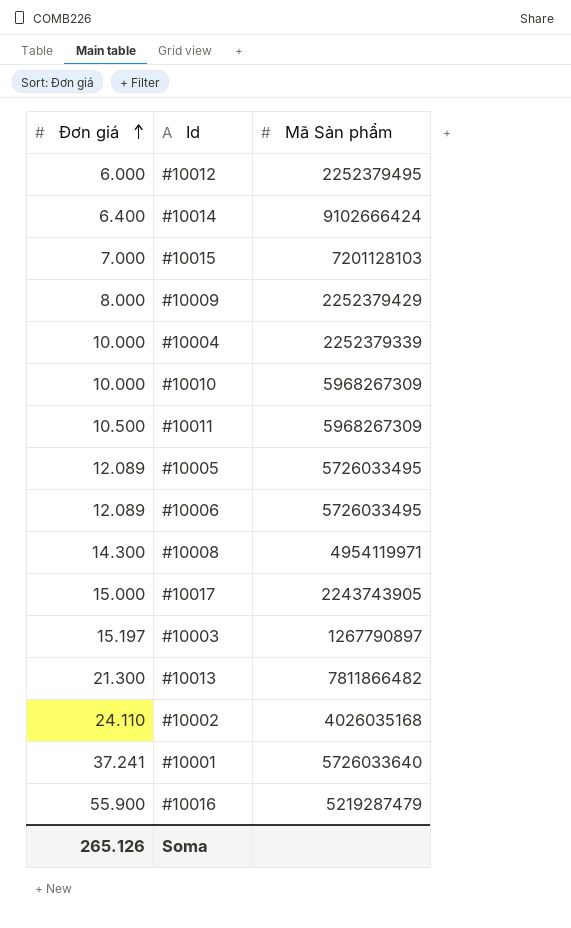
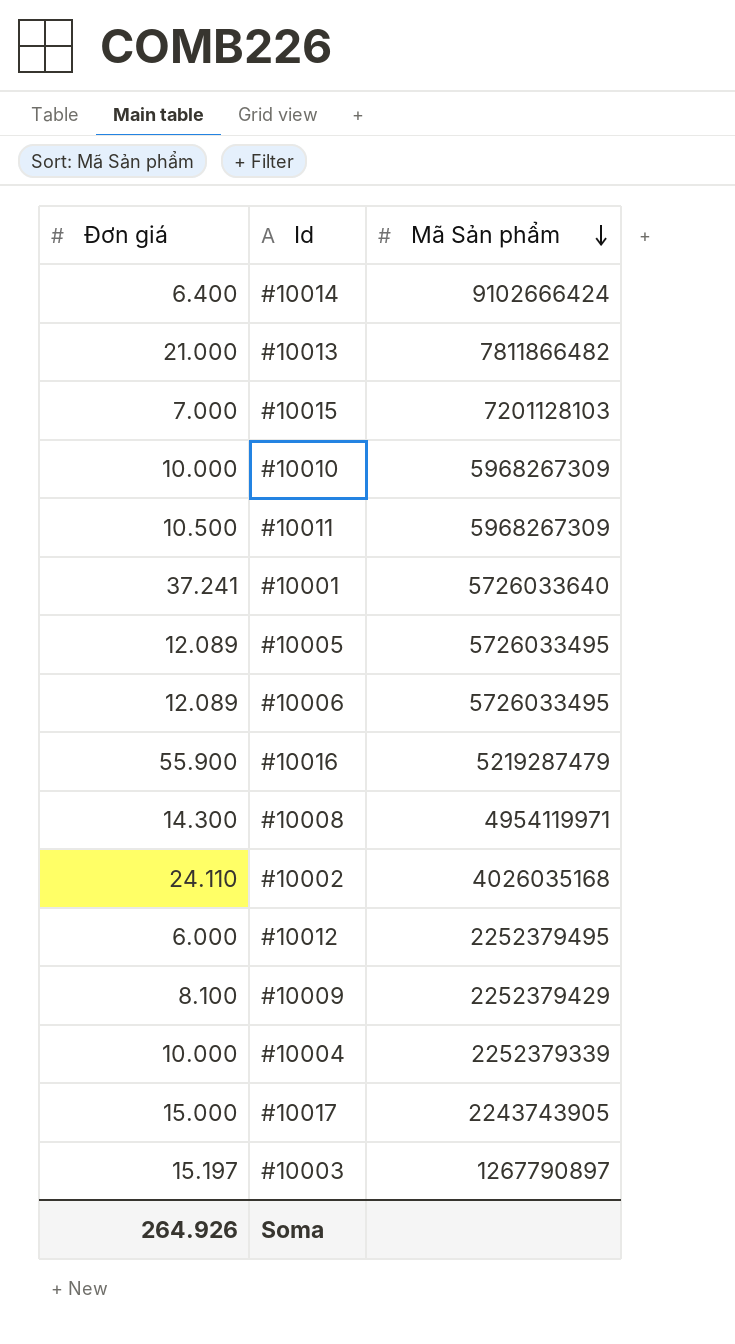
row order: Đơn giá ascending -> Mã Sản phẩm descending
#10013 | Đơn giá: 21.300 -> 21.000
#10009 | Đơn giá: 8.000 -> 8.100
Soma | Đơn giá: 265.126 -> 264.926

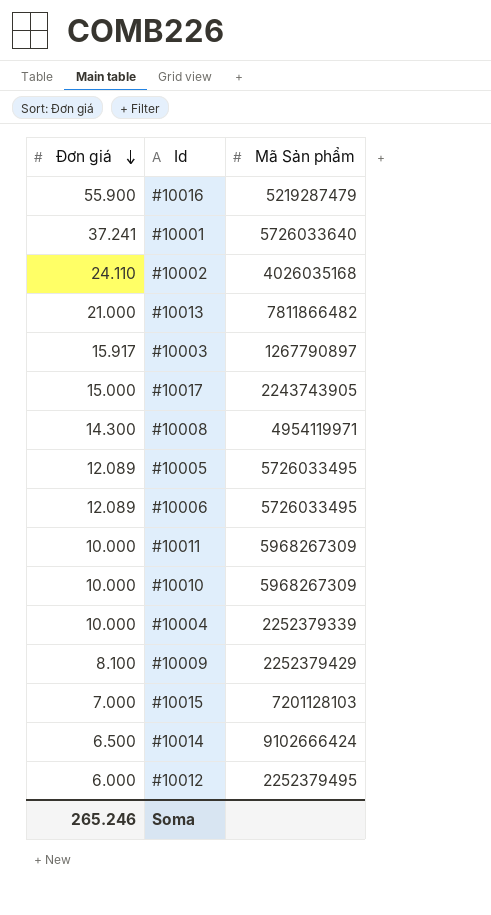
row order: Mã Sản phẩm descending -> Đơn giá descending
#10003 | Đơn giá: 15.197 -> 15.917
#10011 | Đơn giá: 10.500 -> 10.000
#10014 | Đơn giá: 6.400 -> 6.500
Soma | Đơn giá: 264.926 -> 265.246

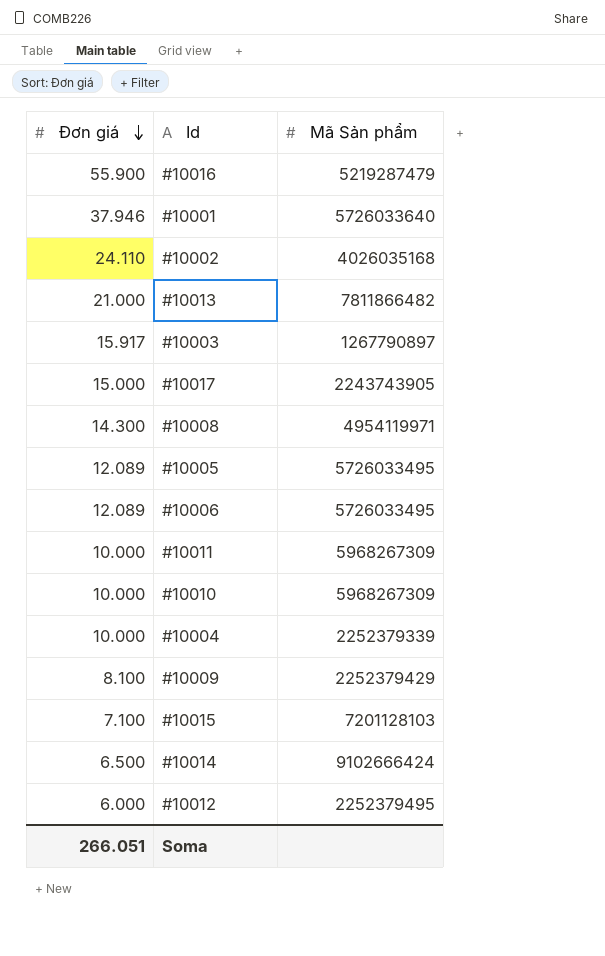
#10001 | Đơn giá: 37.241 -> 37.946
#10015 | Đơn giá: 7.000 -> 7.100
Soma | Đơn giá: 265.246 -> 266.051

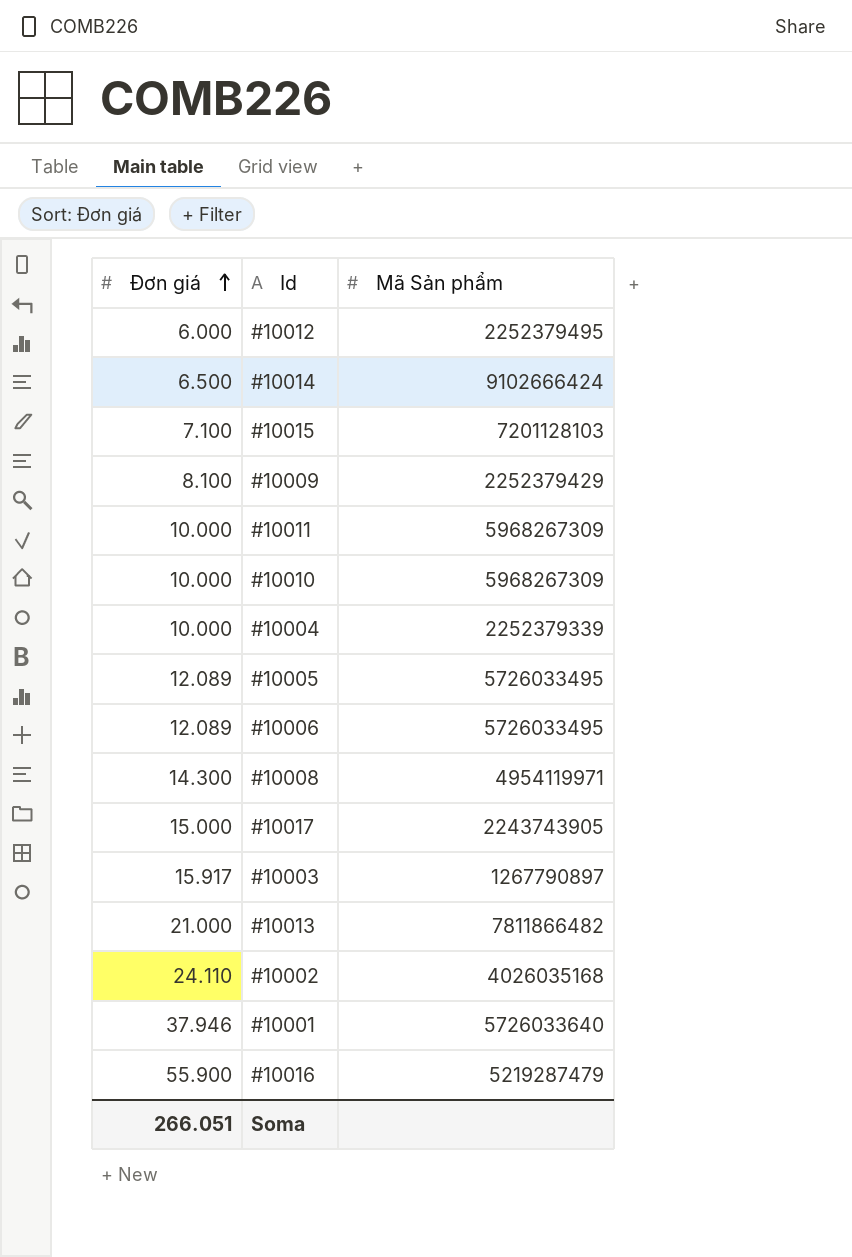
row order: Đơn giá descending -> Đơn giá ascending

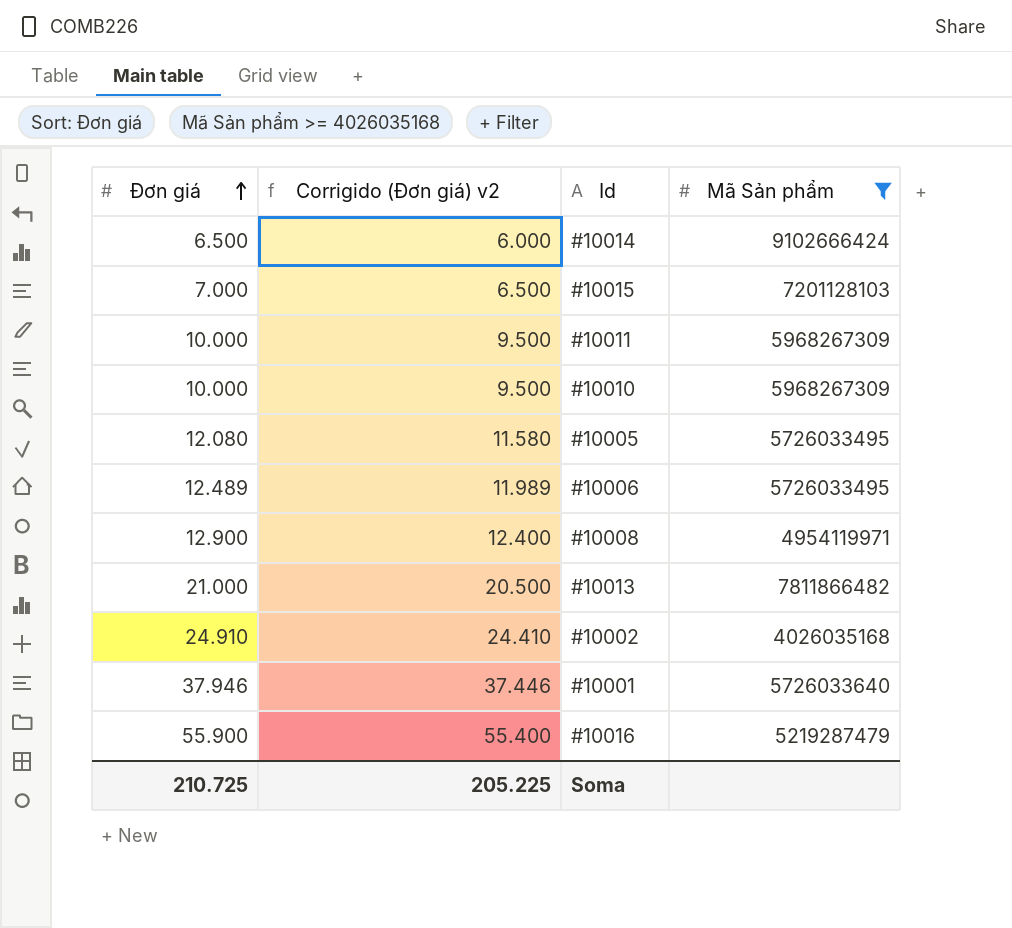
filter: none -> Mã Sản phẩm >= 4026035168
column Corrigido (Đơn giá) v2 | formula: none -> [Đơn giá] - 500
#10015 | Đơn giá: 7.100 -> 7.000
#10005 | Đơn giá: 12.089 -> 12.080
#10006 | Đơn giá: 12.089 -> 12.489
#10008 | Đơn giá: 14.300 -> 12.900
#10002 | Đơn giá: 24.110 -> 24.910
Soma | Đơn giá: 266.051 -> 210.725

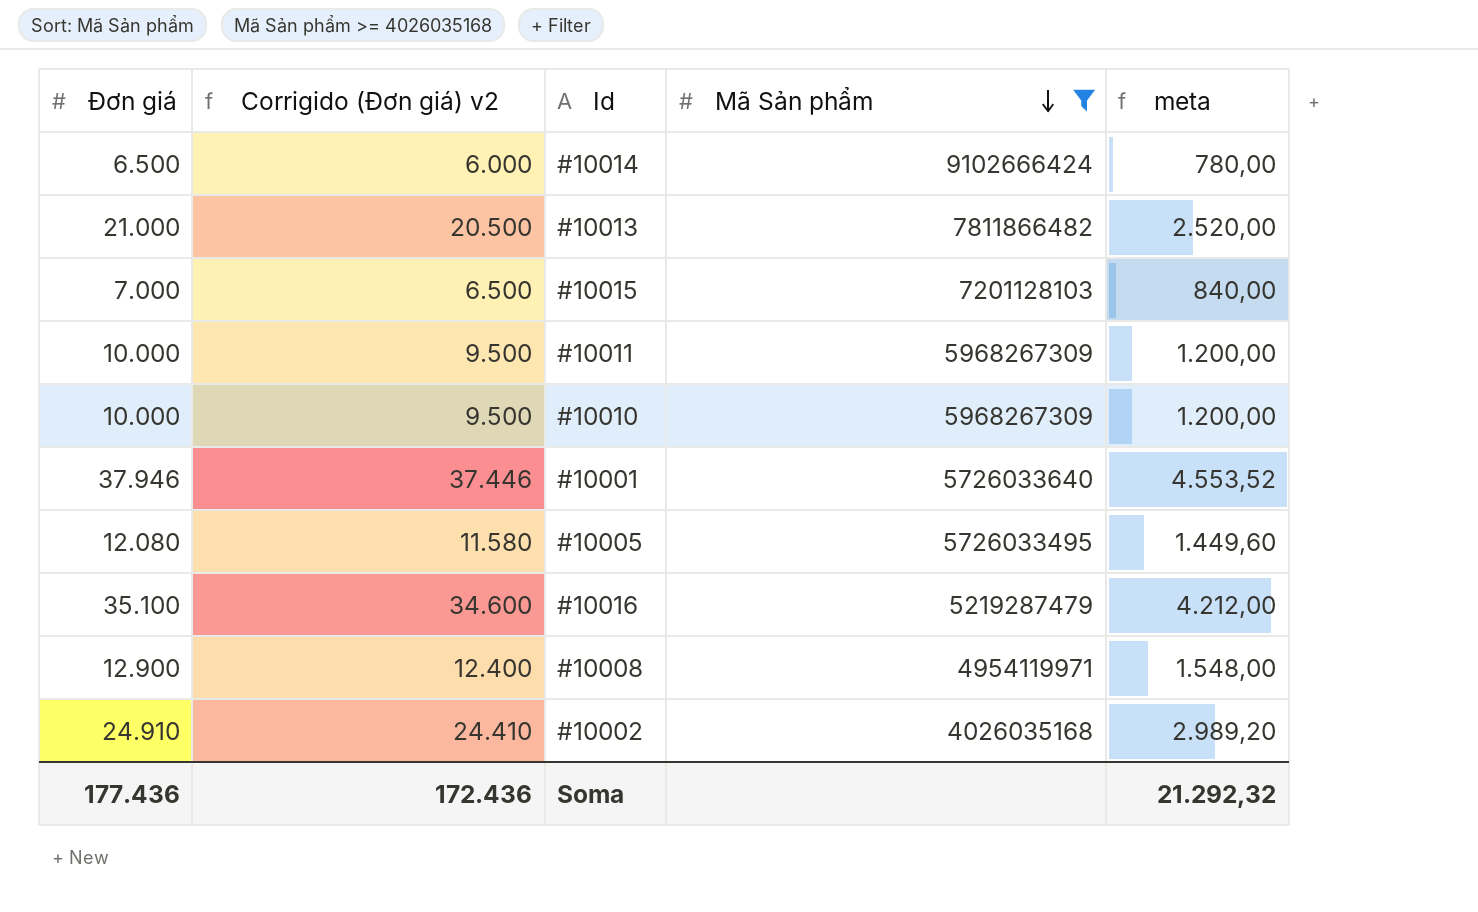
row order: Đơn giá ascending -> Mã Sản phẩm descending
column meta | formula: none -> [Đơn giá] * 0,12
row #10006: 12.489 | 11.989 | 5726033495 -> none
#10016 | Đơn giá: 55.900 -> 35.100
#10016 | Corrigido (Đơn giá) v2: 55.400 -> 34.600
Soma | Đơn giá: 210.725 -> 177.436
Soma | Corrigido (Đơn giá) v2: 205.225 -> 172.436

